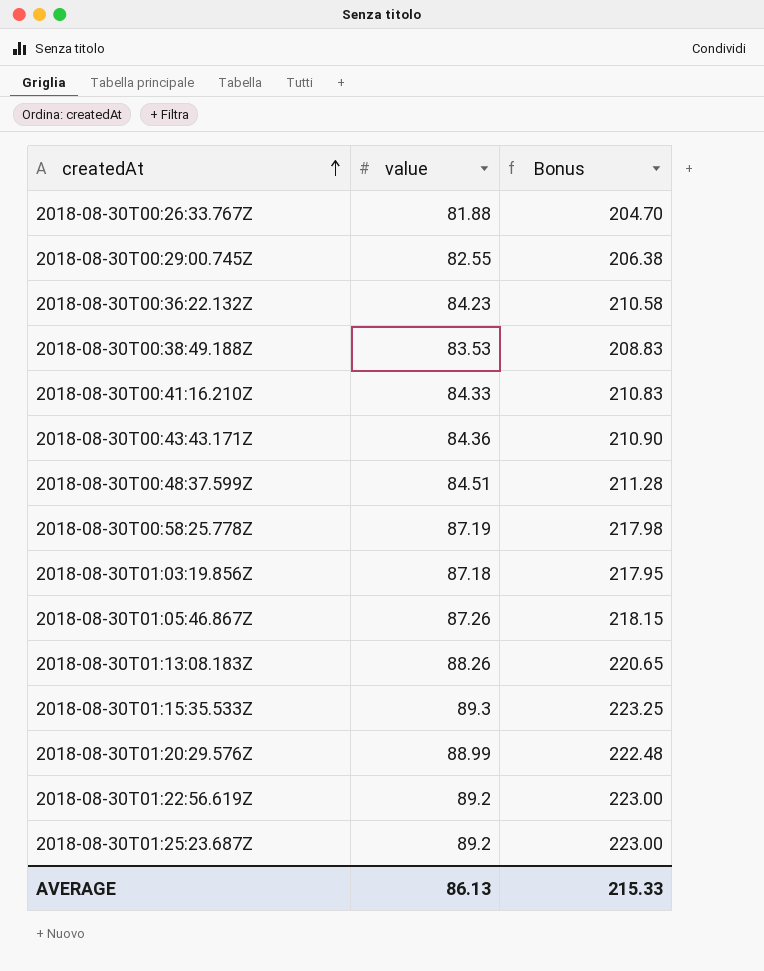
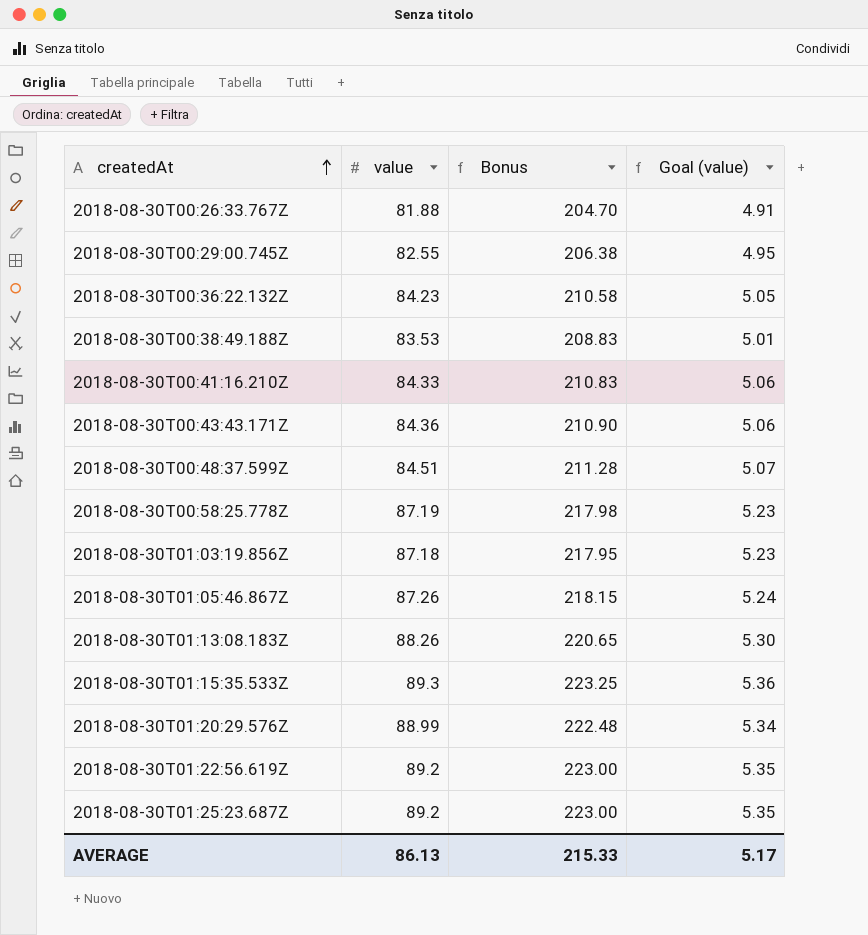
column Goal (value) | formula: none -> [value] * 0.06

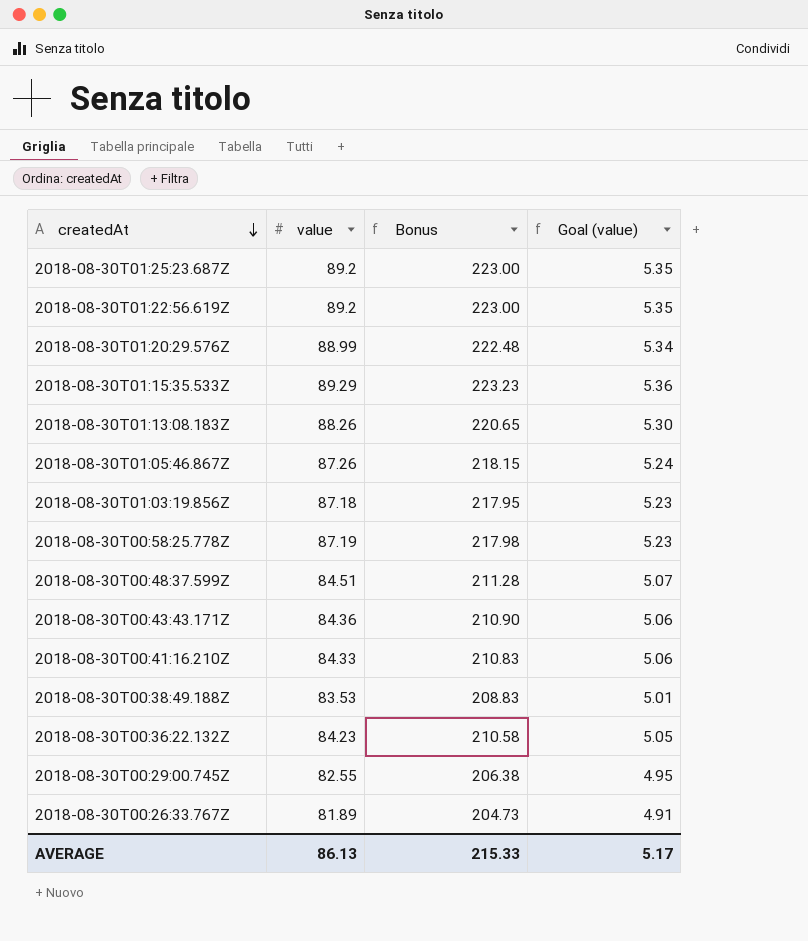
row order: createdAt ascending -> createdAt descending
2018-08-30T01:15:35.533Z | value: 89.3 -> 89.29
2018-08-30T01:15:35.533Z | Bonus: 223.25 -> 223.23
2018-08-30T00:26:33.767Z | value: 81.88 -> 81.89
2018-08-30T00:26:33.767Z | Bonus: 204.70 -> 204.73

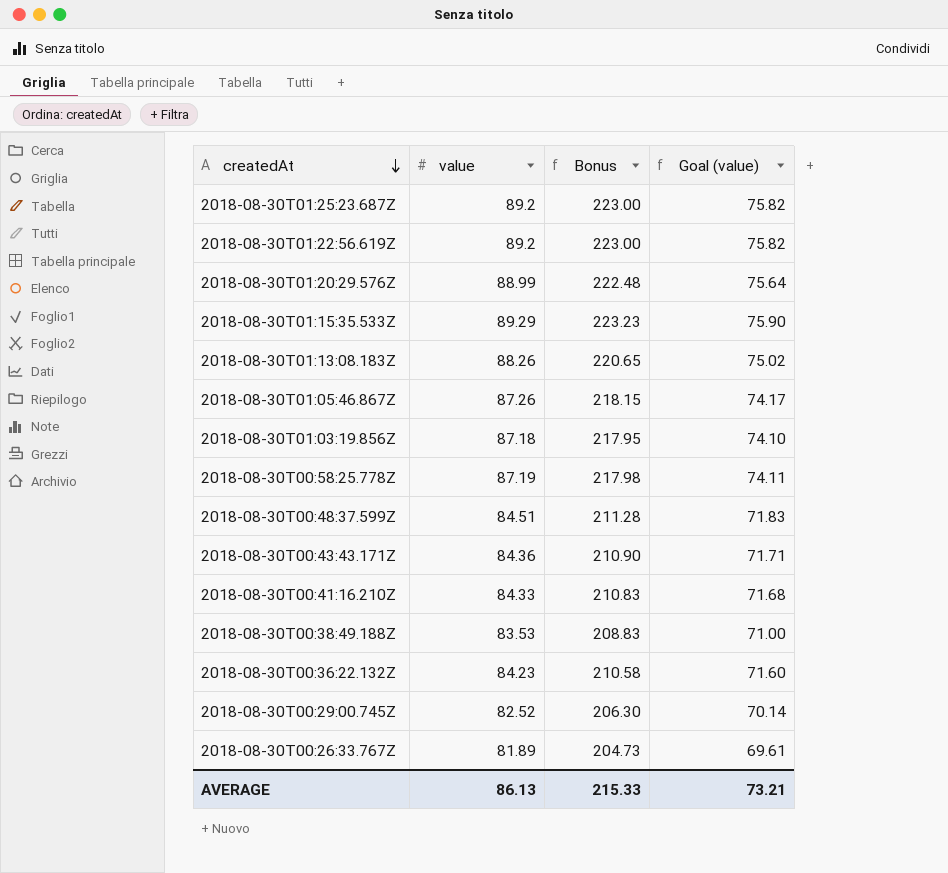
column Goal (value) | formula: [value] * 0.06 -> [value] * 0.85
2018-08-30T00:29:00.745Z | value: 82.55 -> 82.52
2018-08-30T00:29:00.745Z | Bonus: 206.38 -> 206.30
AVERAGE | Goal (value): 5.17 -> 73.21

